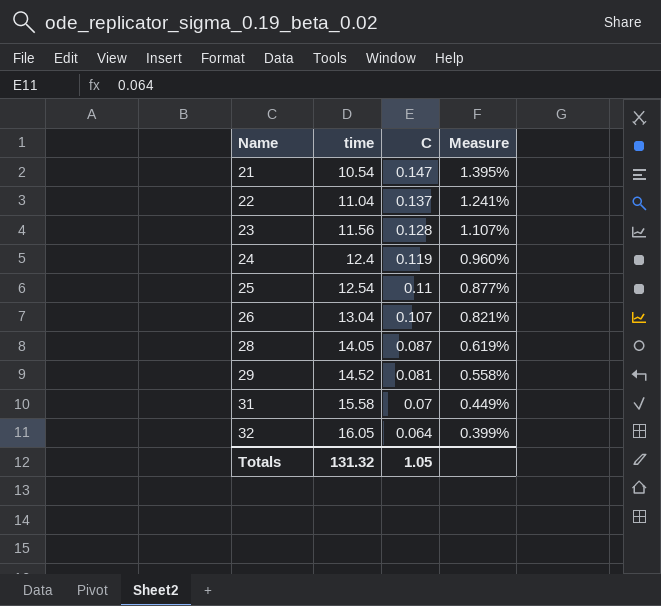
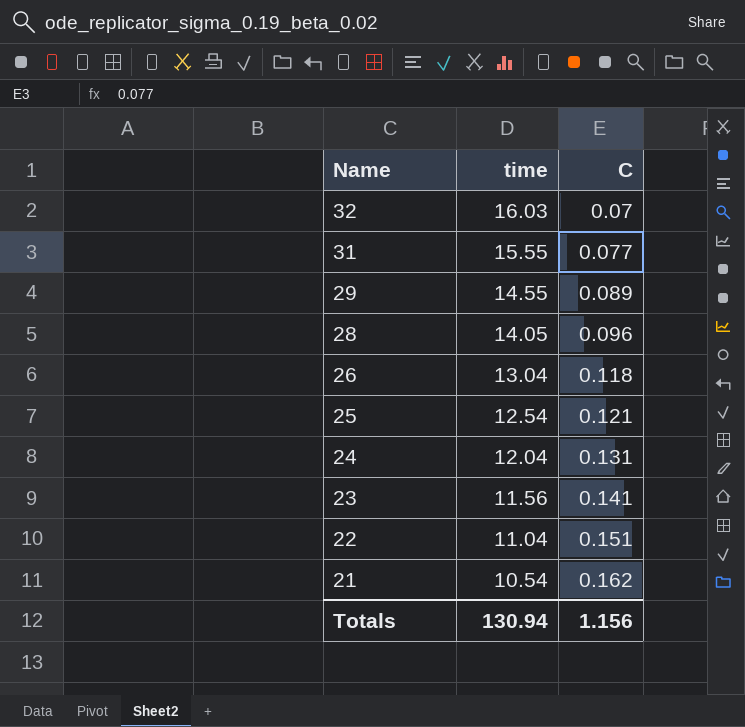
row order: Name ascending -> Name descending
column Measure | formula: [C] / [time] -> none
32 | time: 16.05 -> 16.03
32 | C: 0.064 -> 0.07
31 | time: 15.58 -> 15.55
31 | C: 0.07 -> 0.077
29 | time: 14.52 -> 14.55
29 | C: 0.081 -> 0.089
28 | C: 0.087 -> 0.096
26 | C: 0.107 -> 0.118
25 | C: 0.11 -> 0.121
24 | time: 12.4 -> 12.04
24 | C: 0.119 -> 0.131
23 | C: 0.128 -> 0.141
22 | C: 0.137 -> 0.151
21 | C: 0.147 -> 0.162
Totals | time: 131.32 -> 130.94
Totals | C: 1.05 -> 1.156

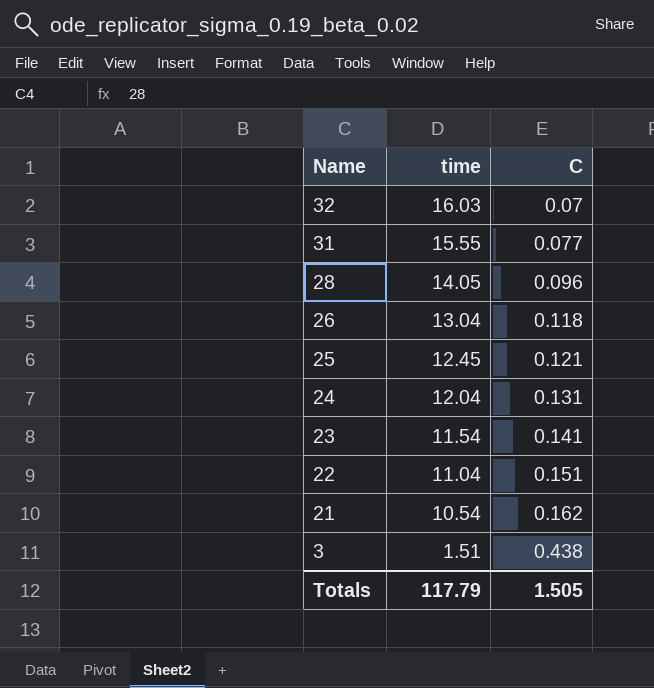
row 29: 14.55 | 0.089 -> none
25 | time: 12.54 -> 12.45
23 | time: 11.56 -> 11.54
row 3: none -> 1.51 | 0.438
Totals | time: 130.94 -> 117.79
Totals | C: 1.156 -> 1.505

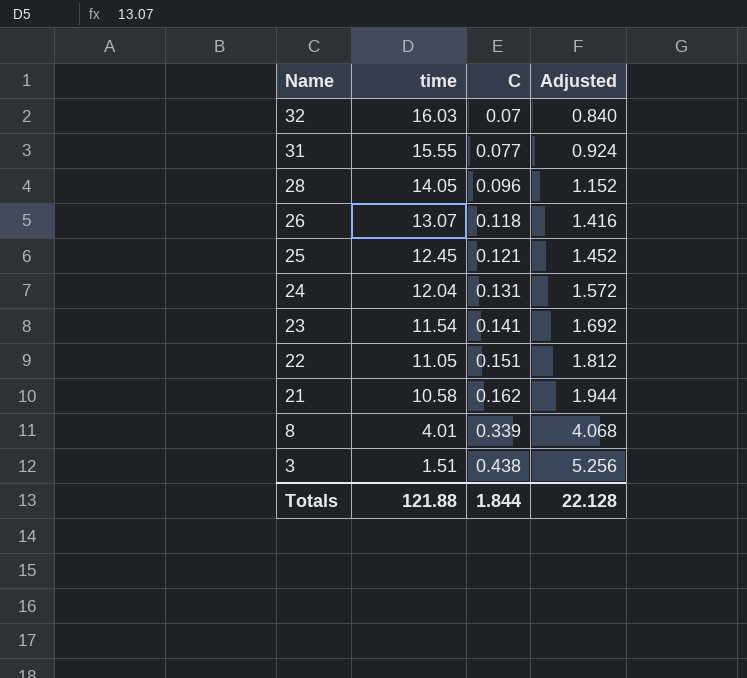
column Adjusted | formula: none -> [C] * 12
26 | time: 13.04 -> 13.07
22 | time: 11.04 -> 11.05
21 | time: 10.54 -> 10.58
row 8: none -> 4.01 | 0.339 | 4.068
Totals | time: 117.79 -> 121.88
Totals | C: 1.505 -> 1.844

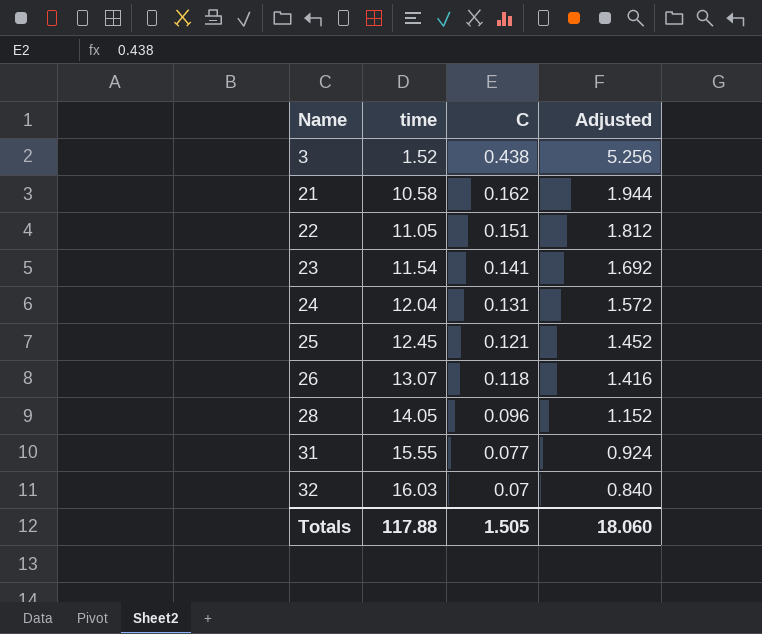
row order: Name descending -> Name ascending
row 8: 4.01 | 0.339 | 4.068 -> none
3 | time: 1.51 -> 1.52
Totals | time: 121.88 -> 117.88
Totals | C: 1.844 -> 1.505
Totals | Adjusted: 22.128 -> 18.060

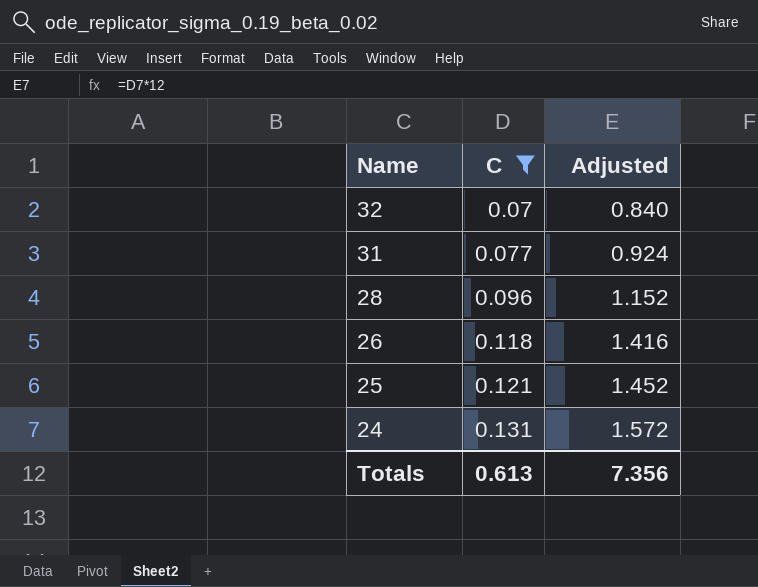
filter: none -> C <= 0.131
row order: Name ascending -> Name descending
column time | position: 2 -> none
Totals | C: 1.505 -> 0.613
Totals | Adjusted: 18.060 -> 7.356

